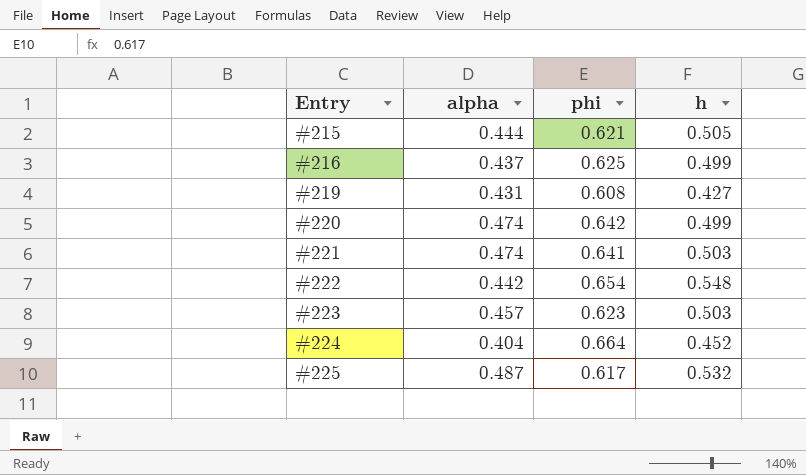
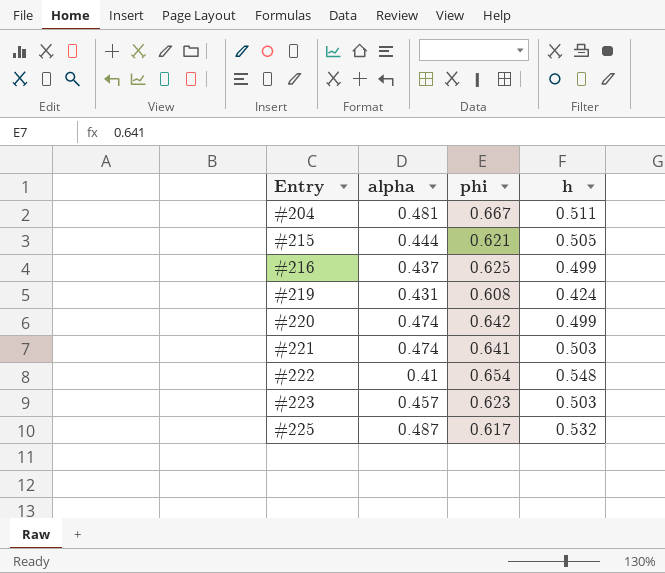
row #224: 0.404 | 0.664 | 0.452 -> none
row #204: none -> 0.481 | 0.667 | 0.511
#219 | h: 0.427 -> 0.424
#222 | alpha: 0.442 -> 0.41

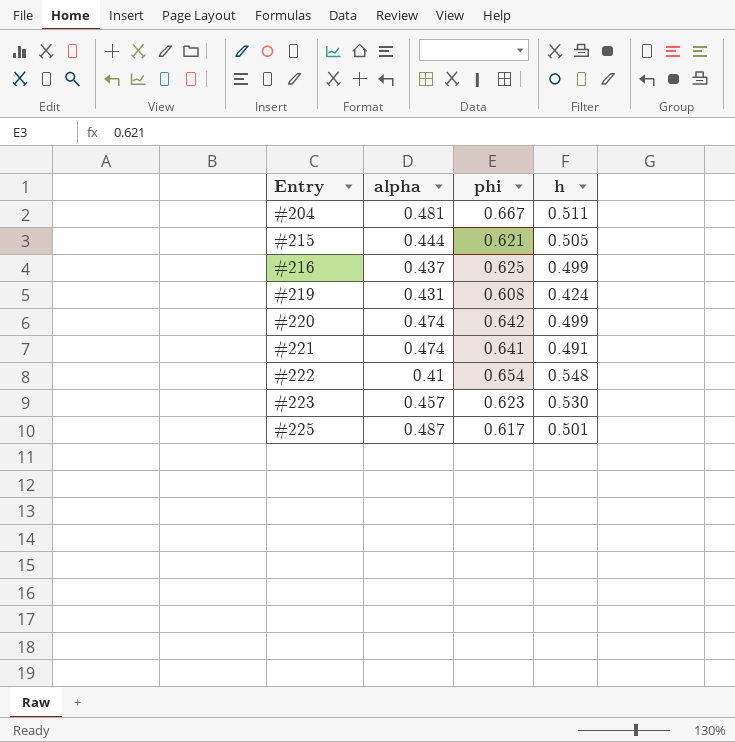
#221 | h: 0.503 -> 0.491
#223 | h: 0.503 -> 0.530
#225 | h: 0.532 -> 0.501

